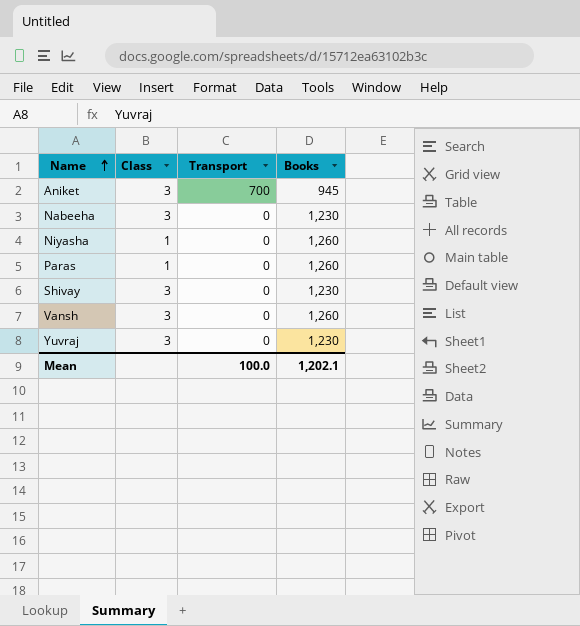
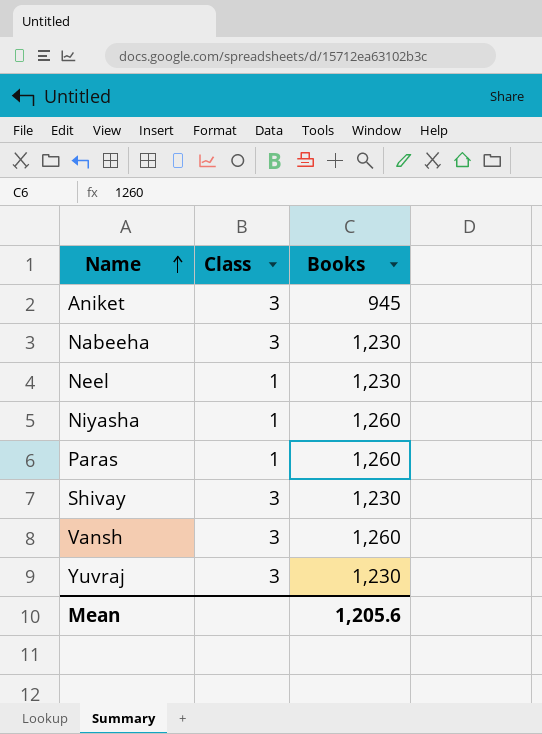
column Transport | position: 3 -> none
row Neel: none -> 1 | 1,230
Mean | Books: 1,202.1 -> 1,205.6

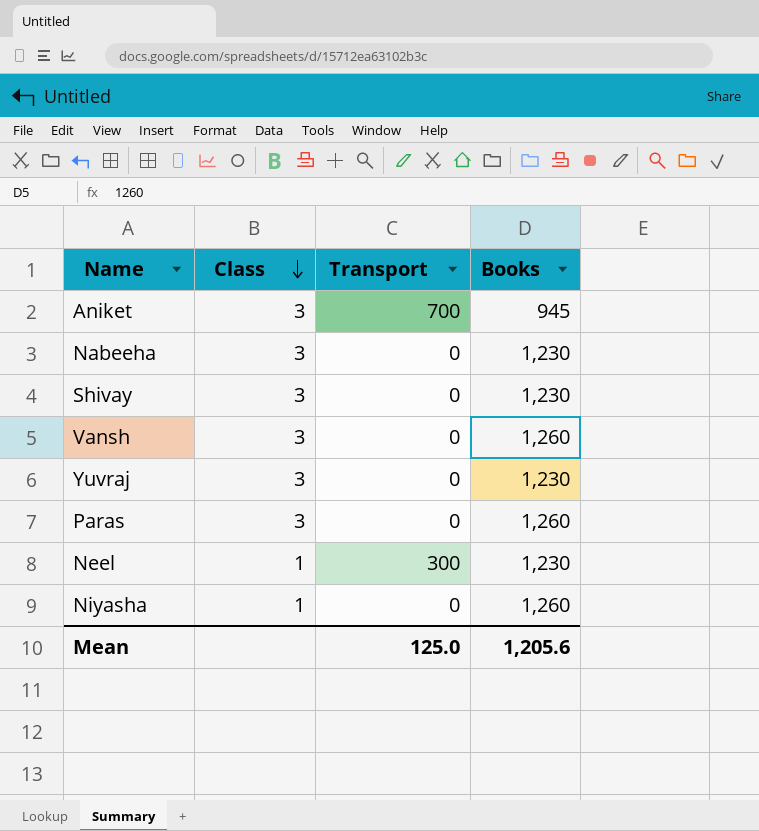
row order: Name ascending -> Class descending
column Transport | position: none -> 3
Paras | Class: 1 -> 3

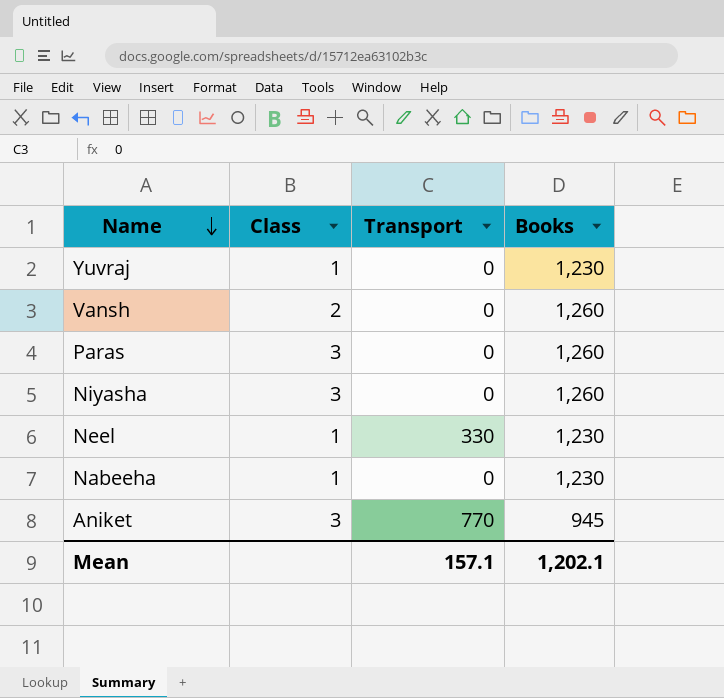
row order: Class descending -> Name descending
row Shivay: 3 | 0 | 1,230 -> none
Yuvraj | Class: 3 -> 1
Vansh | Class: 3 -> 2
Niyasha | Class: 1 -> 3
Neel | Transport: 300 -> 330
Nabeeha | Class: 3 -> 1
Aniket | Transport: 700 -> 770
Mean | Transport: 125.0 -> 157.1
Mean | Books: 1,205.6 -> 1,202.1

